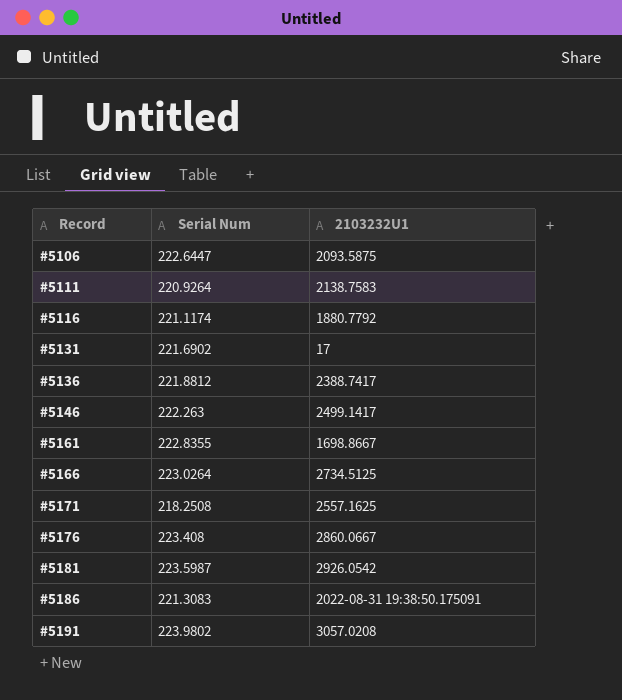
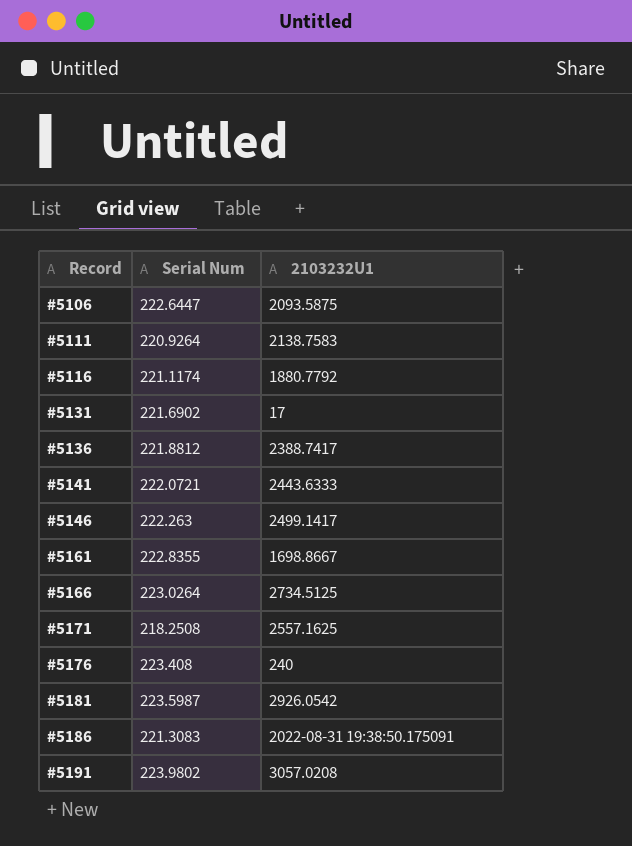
row #5141: none -> 222.0721 | 2443.6333
#5176 | 2103232U1: 2860.0667 -> 240

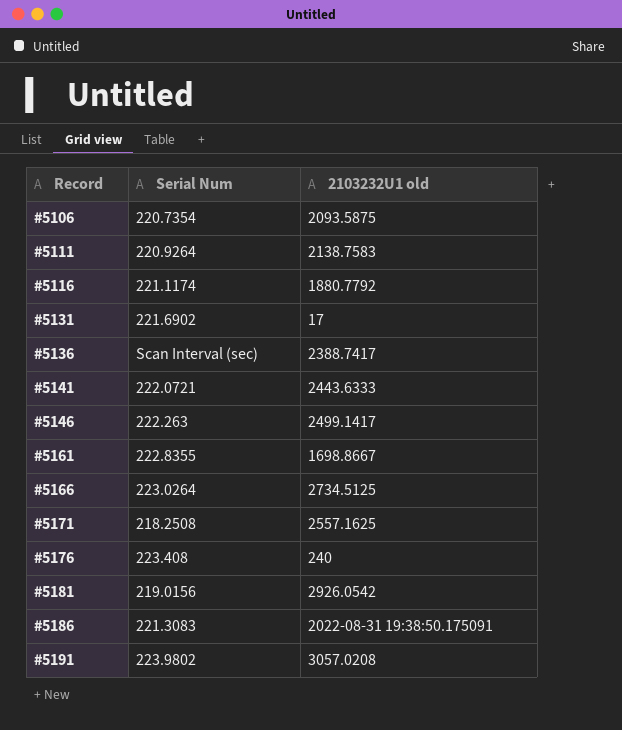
column name: 2103232U1 -> 2103232U1 old
#5106 | Serial Num: 222.6447 -> 220.7354
#5136 | Serial Num: 221.8812 -> Scan Interval (sec)
#5181 | Serial Num: 223.5987 -> 219.0156

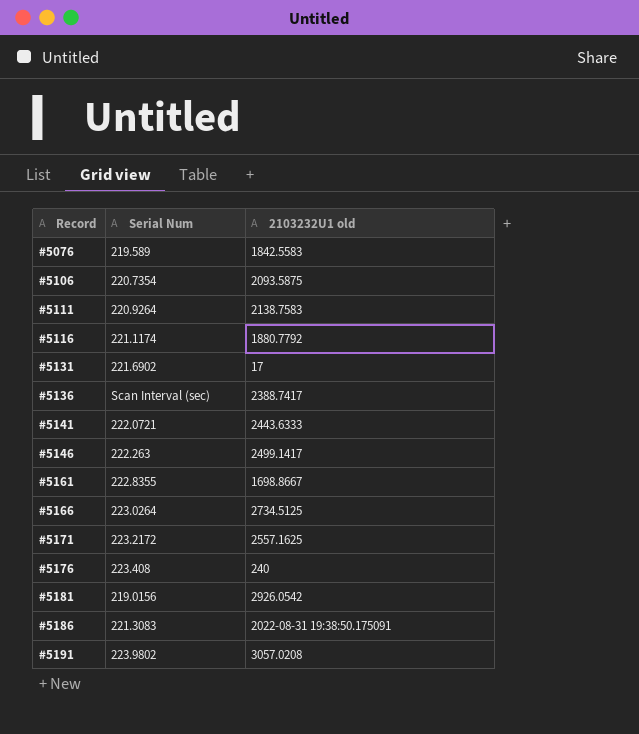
row #5076: none -> 219.589 | 1842.5583
#5171 | Serial Num: 218.2508 -> 223.2172

